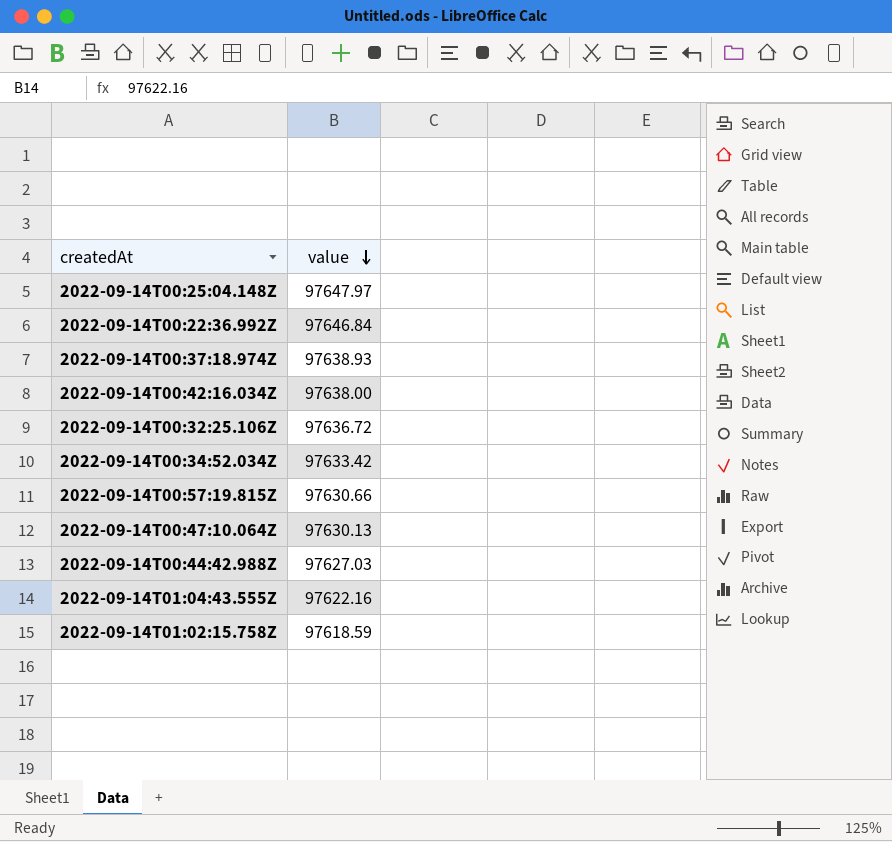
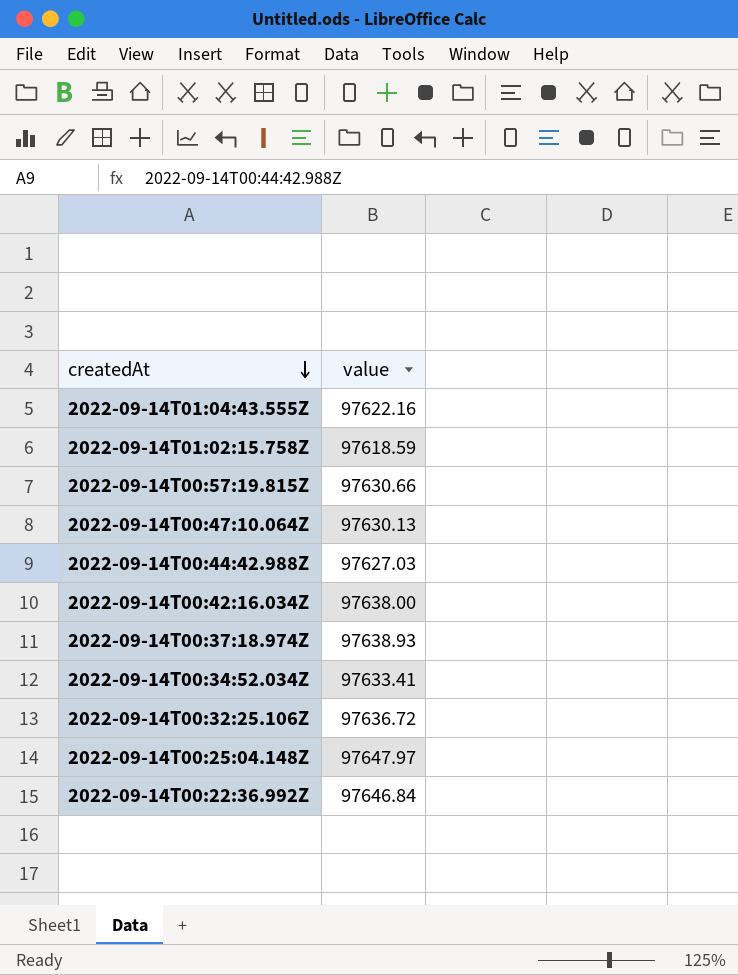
row order: value descending -> createdAt descending
2022-09-14T00:34:52.034Z | value: 97633.42 -> 97633.41

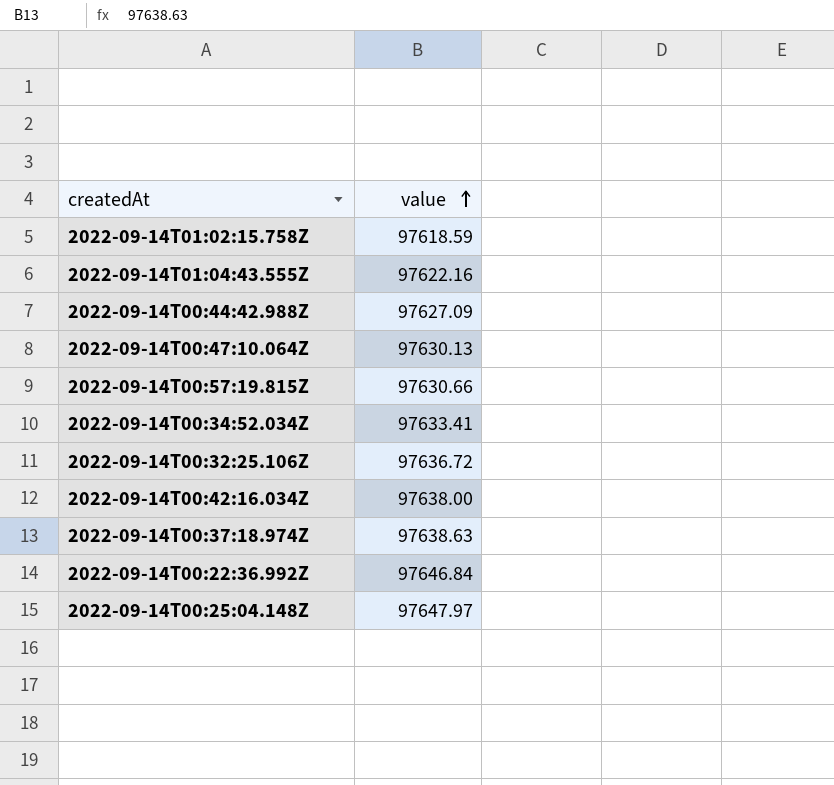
row order: createdAt descending -> value ascending
2022-09-14T00:44:42.988Z | value: 97627.03 -> 97627.09
2022-09-14T00:37:18.974Z | value: 97638.93 -> 97638.63

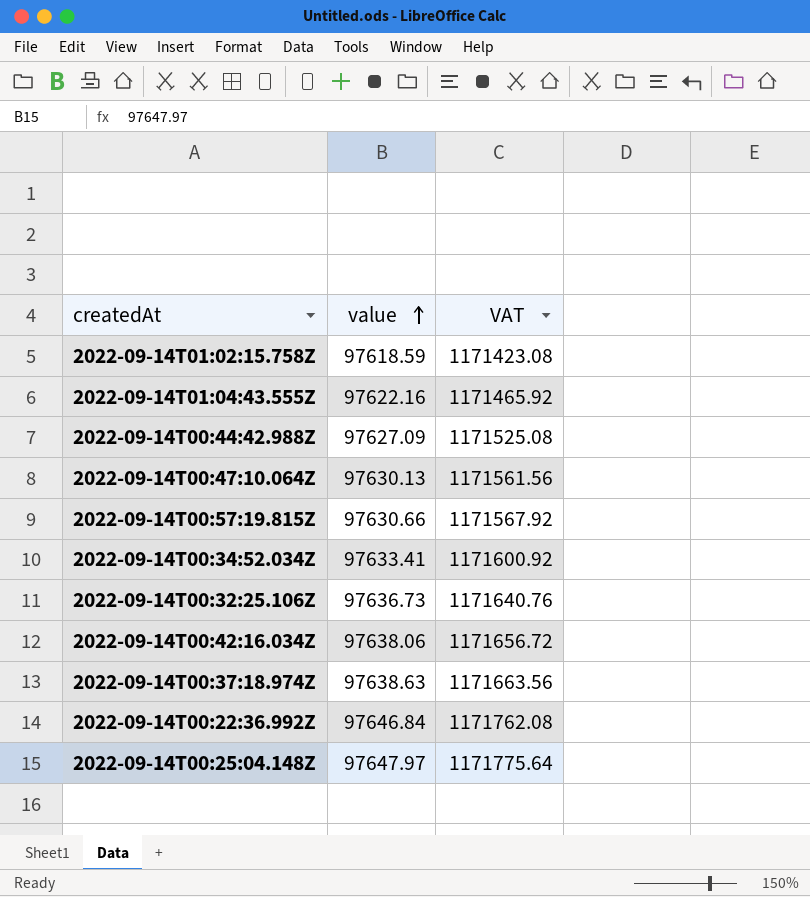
column VAT | formula: none -> [value] * 12
2022-09-14T00:32:25.106Z | value: 97636.72 -> 97636.73
2022-09-14T00:42:16.034Z | value: 97638.00 -> 97638.06

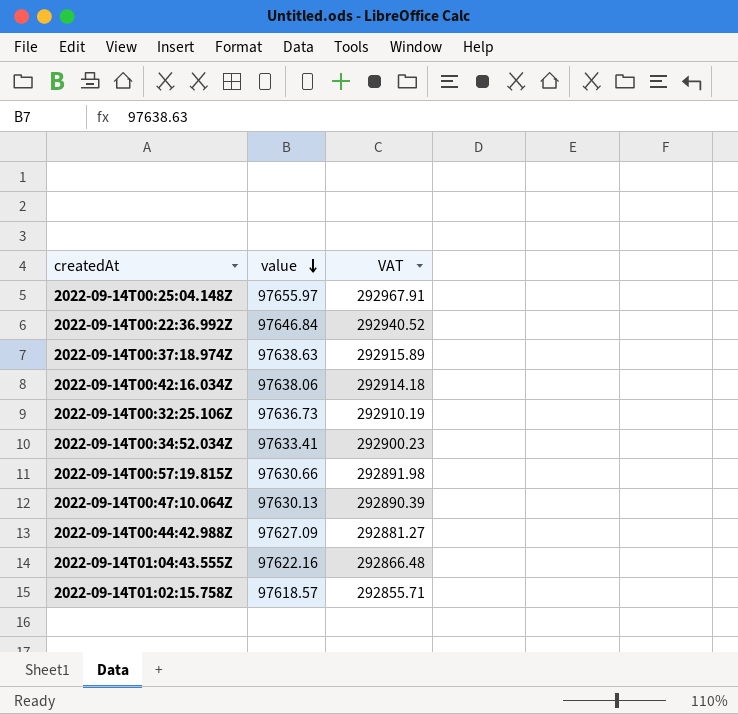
row order: value ascending -> value descending
column VAT | formula: [value] * 12 -> [value] * 3
2022-09-14T00:25:04.148Z | value: 97647.97 -> 97655.97
2022-09-14T01:02:15.758Z | value: 97618.59 -> 97618.57

